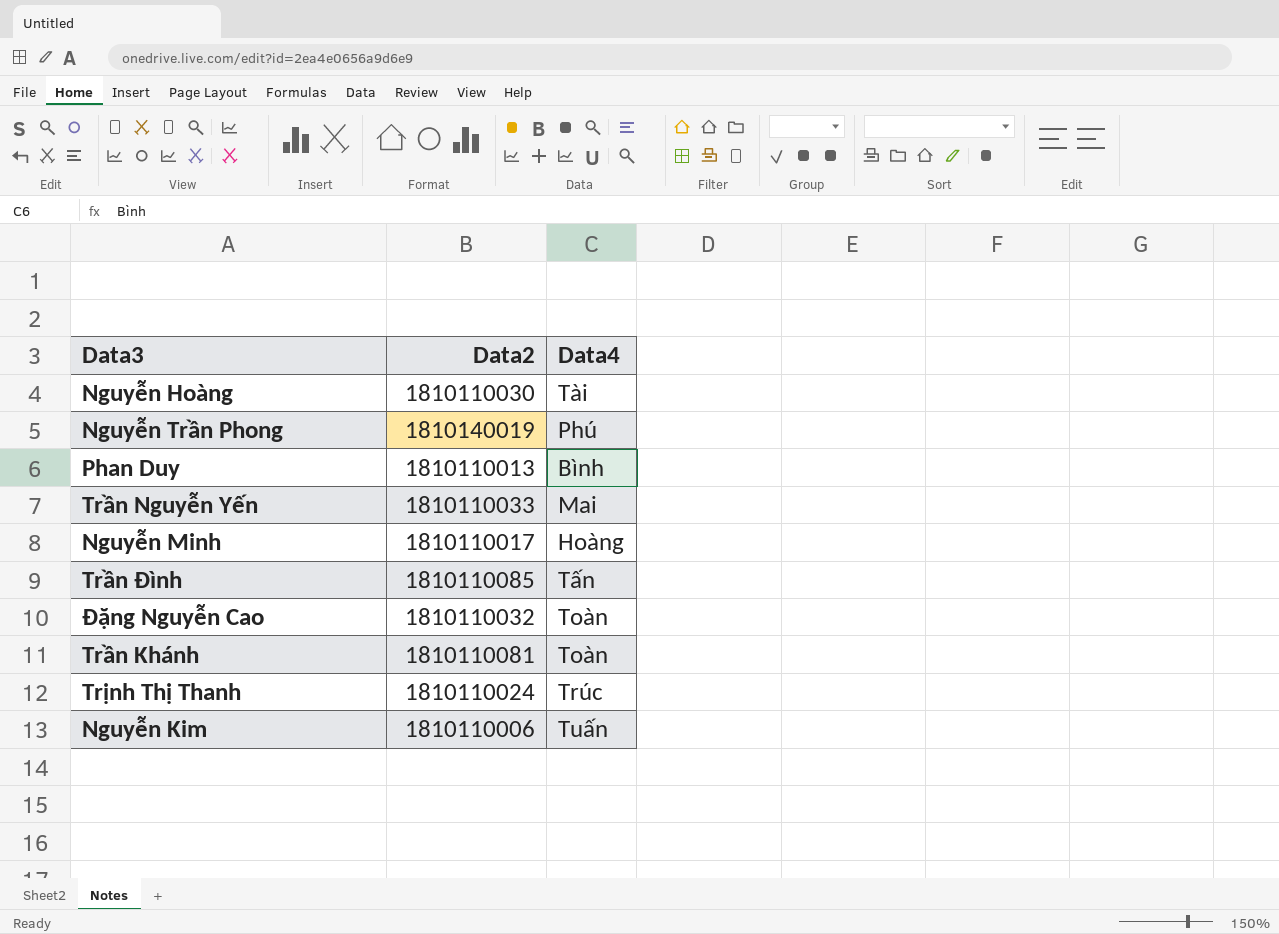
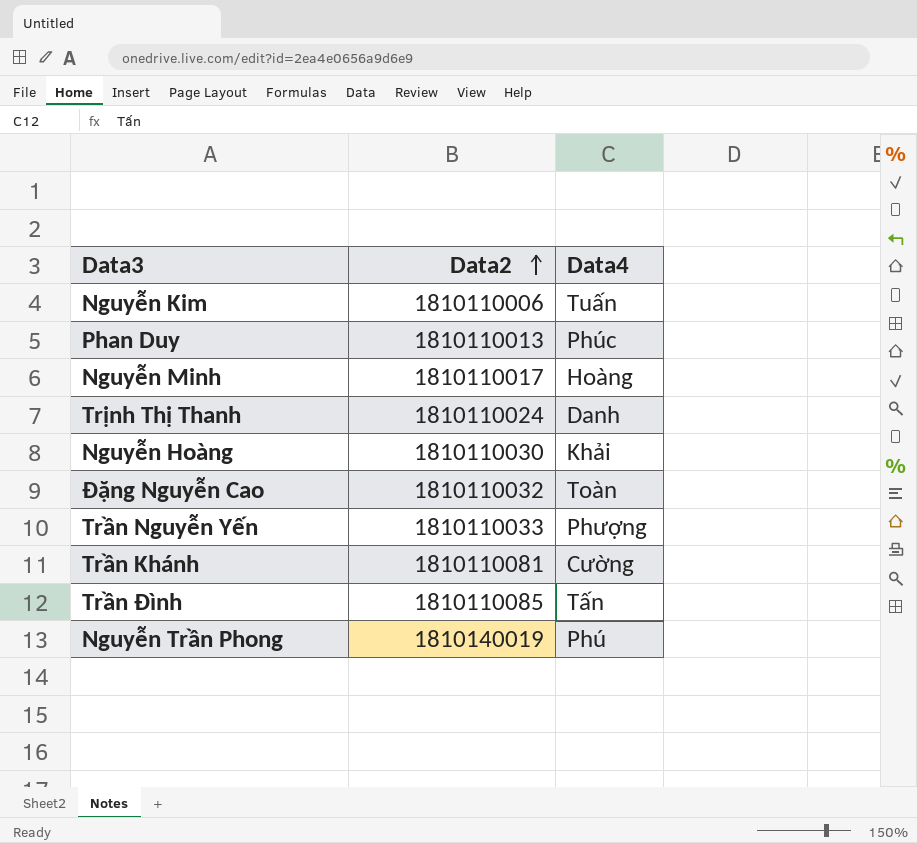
row order: none -> Data2 ascending
Phan Duy | Data4: Bình -> Phúc
Trịnh Thị Thanh | Data4: Trúc -> Danh
Nguyễn Hoàng | Data4: Tài -> Khải
Trần Nguyễn Yến | Data4: Mai -> Phượng
Trần Khánh | Data4: Toàn -> Cường

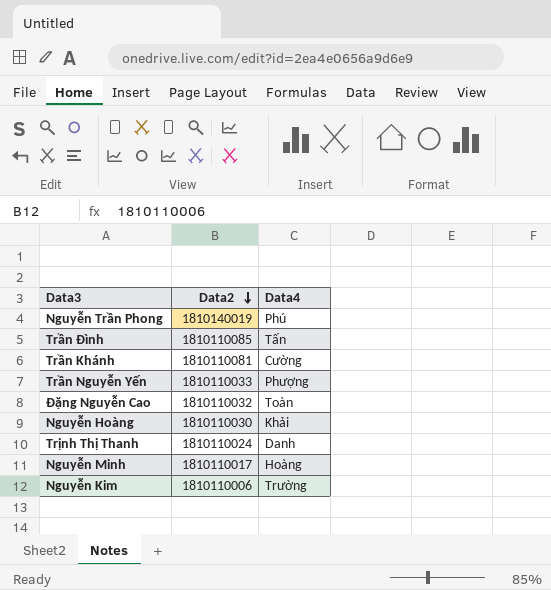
row order: Data2 ascending -> Data2 descending
row Phan Duy: 1810110013 | Phúc -> none
Nguyễn Kim | Data4: Tuấn -> Trường

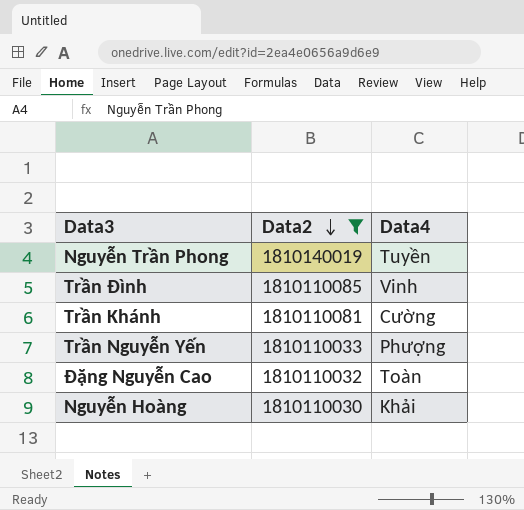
filter: none -> Data2 >= 1810110030
Nguyễn Trần Phong | Data4: Phú -> Tuyền
Trần Đình | Data4: Tấn -> Vinh

